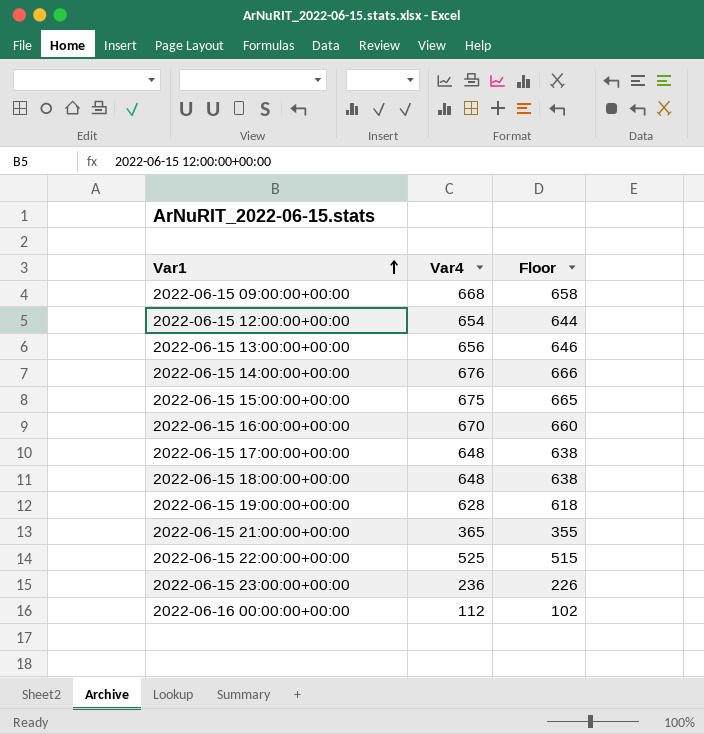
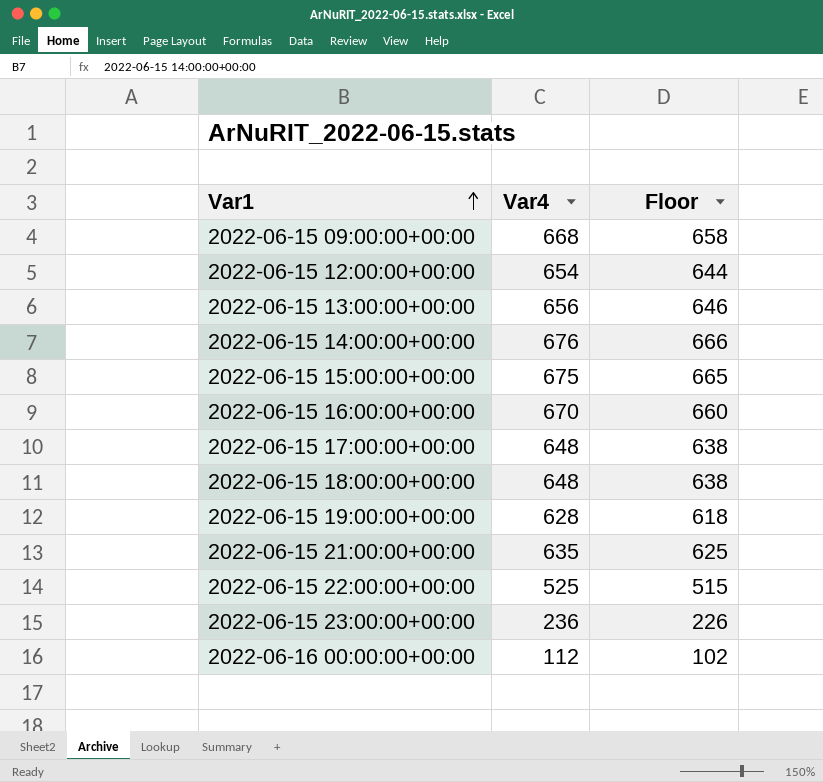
2022-06-15 21:00:00+00:00 | Var4: 365 -> 635
2022-06-15 21:00:00+00:00 | Floor: 355 -> 625

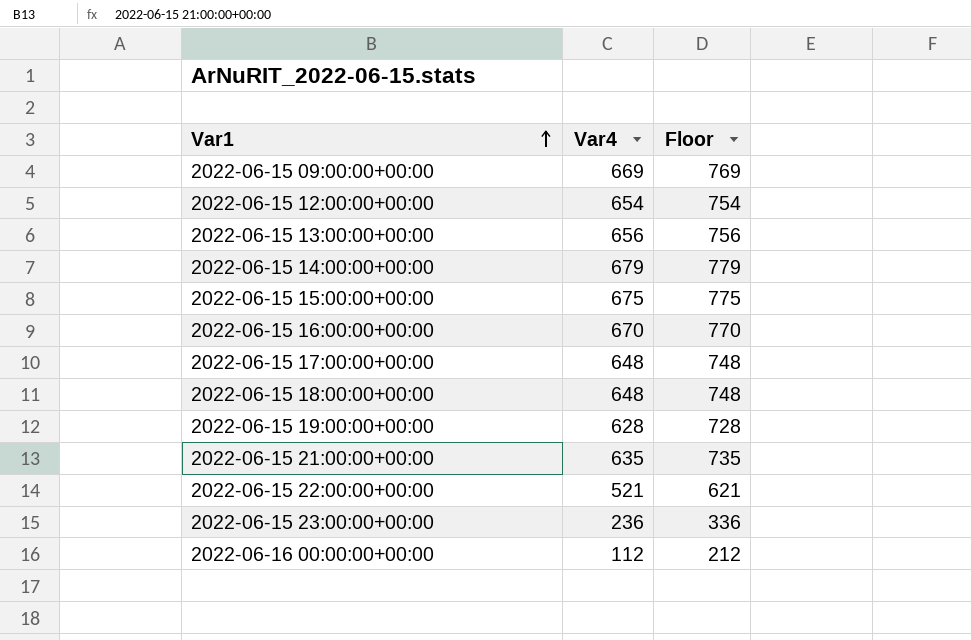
column Floor | formula: [Var4] - 10 -> [Var4] + 100
2022-06-15 09:00:00+00:00 | Var4: 668 -> 669
2022-06-15 14:00:00+00:00 | Var4: 676 -> 679
2022-06-15 22:00:00+00:00 | Var4: 525 -> 521

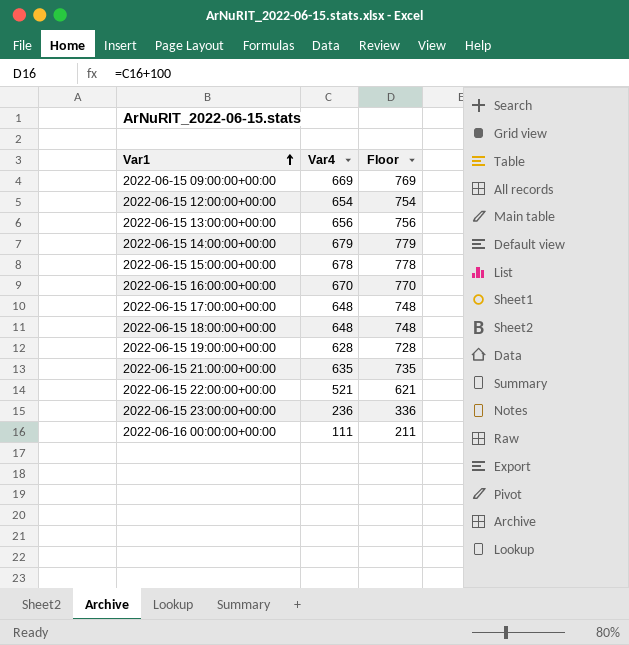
2022-06-15 15:00:00+00:00 | Var4: 675 -> 678
2022-06-15 15:00:00+00:00 | Floor: 775 -> 778
2022-06-16 00:00:00+00:00 | Var4: 112 -> 111
2022-06-16 00:00:00+00:00 | Floor: 212 -> 211

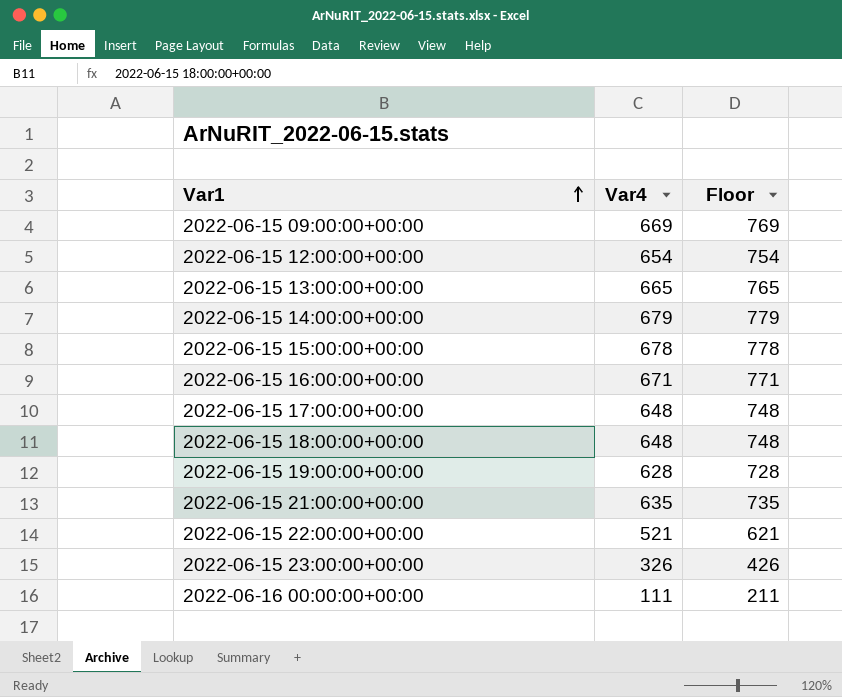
2022-06-15 13:00:00+00:00 | Var4: 656 -> 665
2022-06-15 13:00:00+00:00 | Floor: 756 -> 765
2022-06-15 16:00:00+00:00 | Var4: 670 -> 671
2022-06-15 16:00:00+00:00 | Floor: 770 -> 771
2022-06-15 23:00:00+00:00 | Var4: 236 -> 326
2022-06-15 23:00:00+00:00 | Floor: 336 -> 426

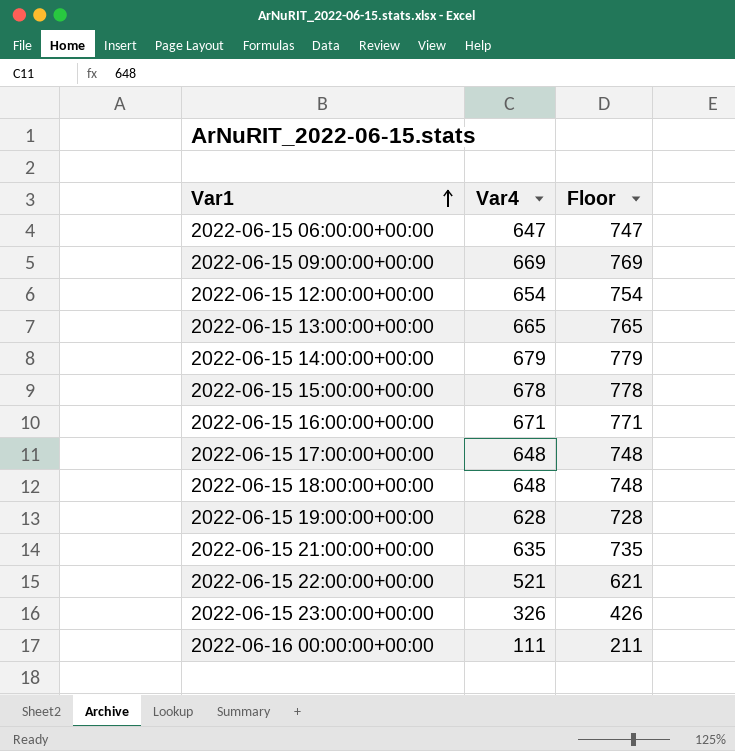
row 2022-06-15 06:00:00+00:00: none -> 647 | 747

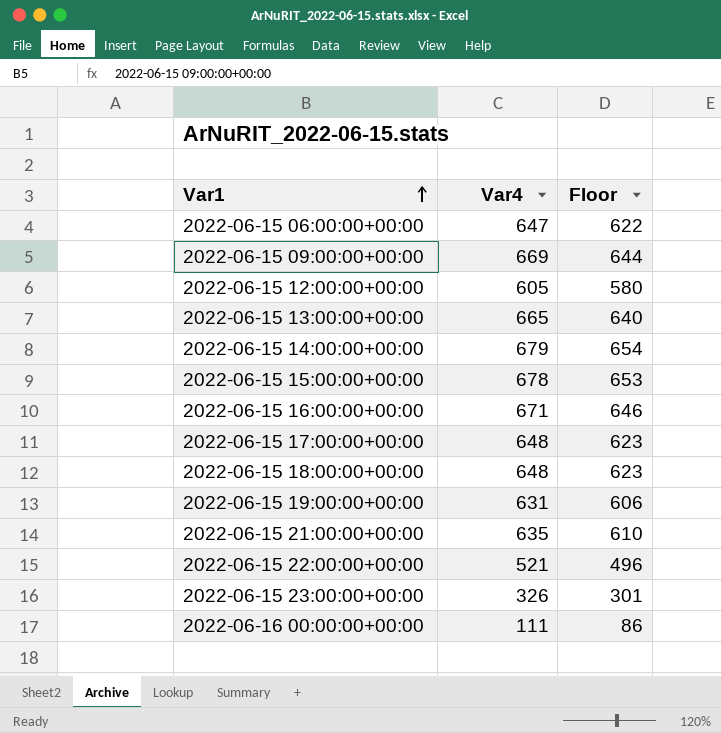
column Floor | formula: [Var4] + 100 -> [Var4] - 25
2022-06-15 12:00:00+00:00 | Var4: 654 -> 605
2022-06-15 19:00:00+00:00 | Var4: 628 -> 631

